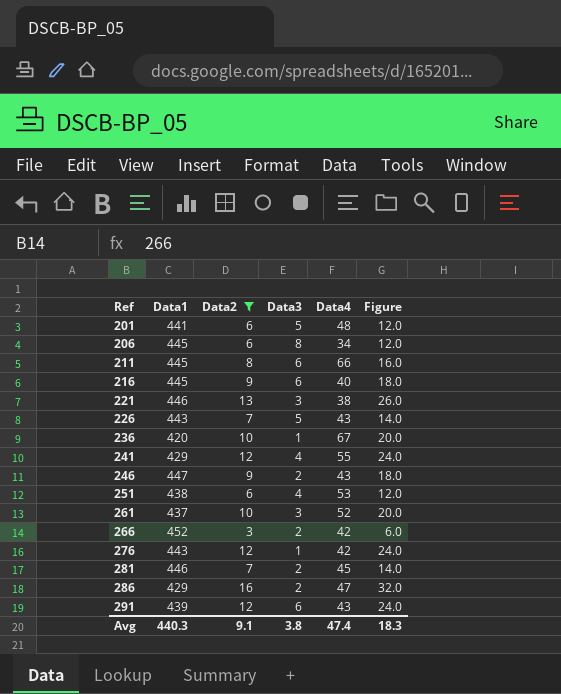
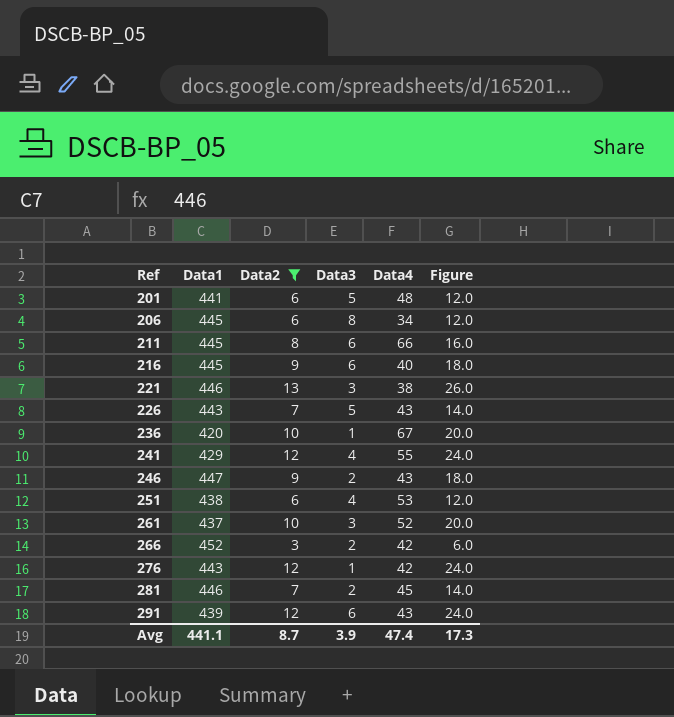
row 286: 429 | 16 | 2 | 47 | 32.0 -> none
Avg | Data1: 440.3 -> 441.1
Avg | Data2: 9.1 -> 8.7
Avg | Data3: 3.8 -> 3.9
Avg | Figure: 18.3 -> 17.3

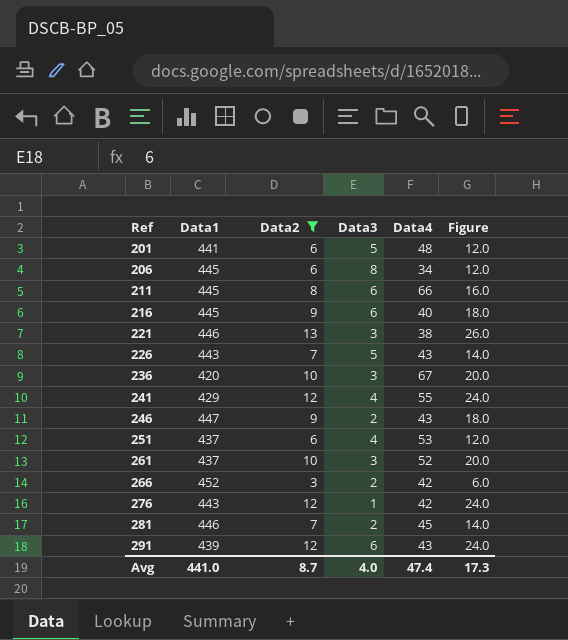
236 | Data3: 1 -> 3
251 | Data1: 438 -> 437
Avg | Data1: 441.1 -> 441.0
Avg | Data3: 3.9 -> 4.0

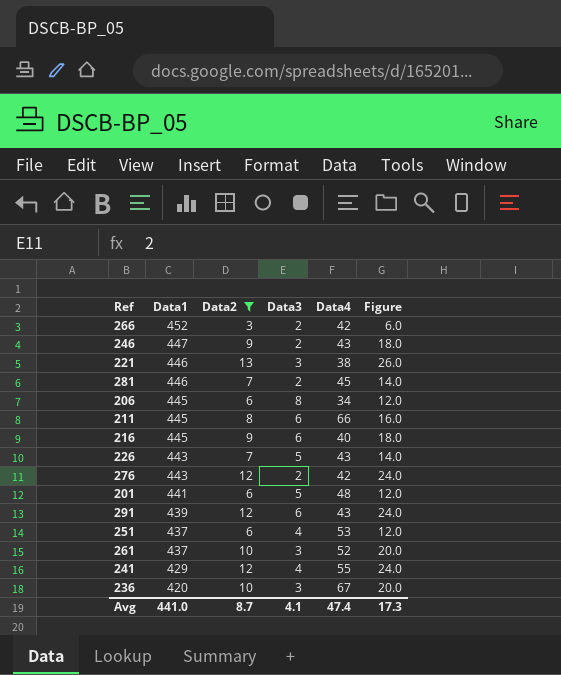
row order: Ref ascending -> Data1 descending
276 | Data3: 1 -> 2
Avg | Data3: 4.0 -> 4.1

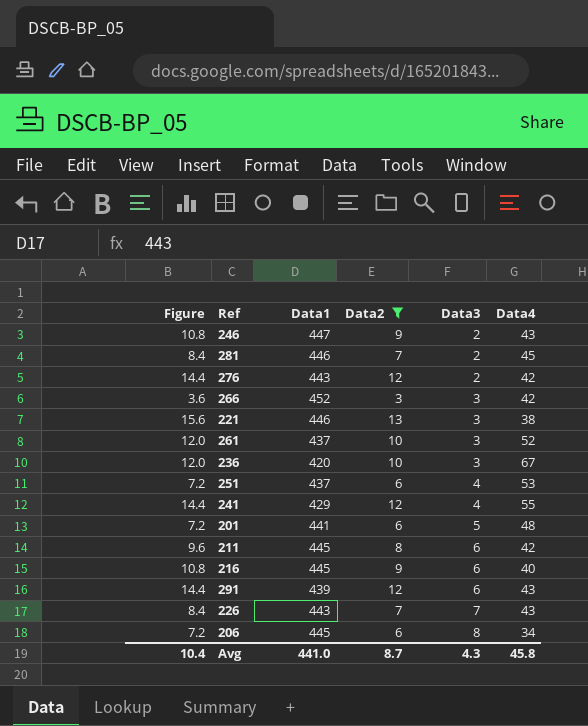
row order: Data1 descending -> Data3 ascending
column Figure | formula: [Data2] * 2 -> [Data2] * 1.2
column Figure | position: 6 -> 1
266 | Data3: 2 -> 3
211 | Data4: 66 -> 42
226 | Data3: 5 -> 7
Avg | Figure: 17.3 -> 10.4
Avg | Data3: 4.1 -> 4.3
Avg | Data4: 47.4 -> 45.8

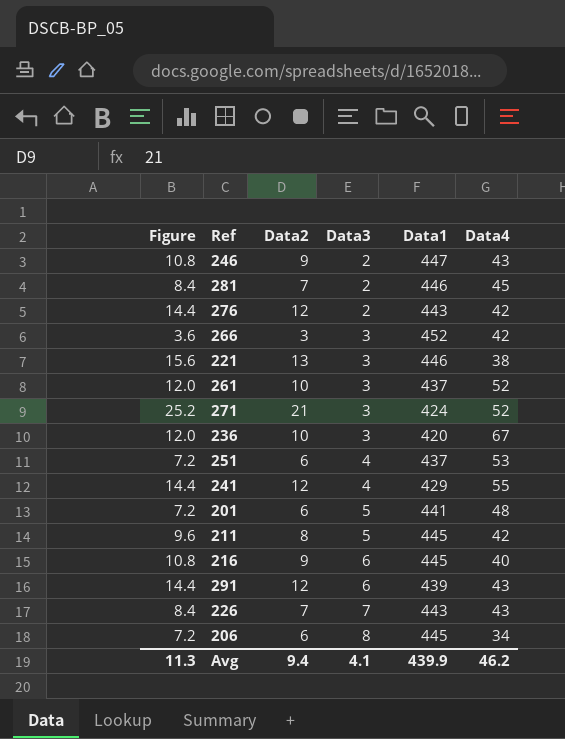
filter: Data2 != 21 -> none
column Data1 | position: 3 -> 5
211 | Data3: 6 -> 5
Avg | Figure: 10.4 -> 11.3
Avg | Data2: 8.7 -> 9.4
Avg | Data3: 4.3 -> 4.1
Avg | Data1: 441.0 -> 439.9
Avg | Data4: 45.8 -> 46.2

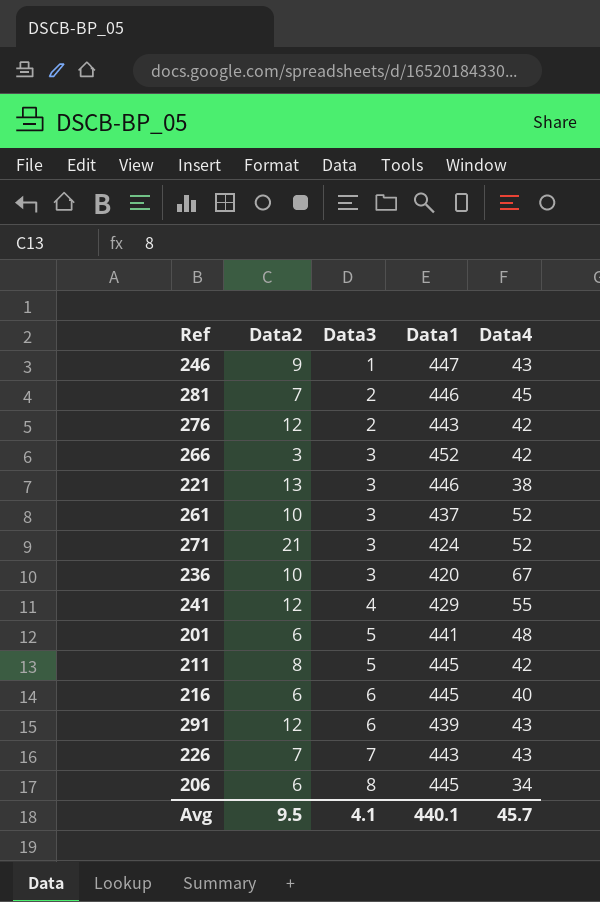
column Figure | formula: [Data2] * 1.2 -> none
row 251: 7.2 | 6 | 4 | 437 | 53 -> none
246 | Data3: 2 -> 1
216 | Data2: 9 -> 6
Avg | Data2: 9.4 -> 9.5
Avg | Data1: 439.9 -> 440.1
Avg | Data4: 46.2 -> 45.7

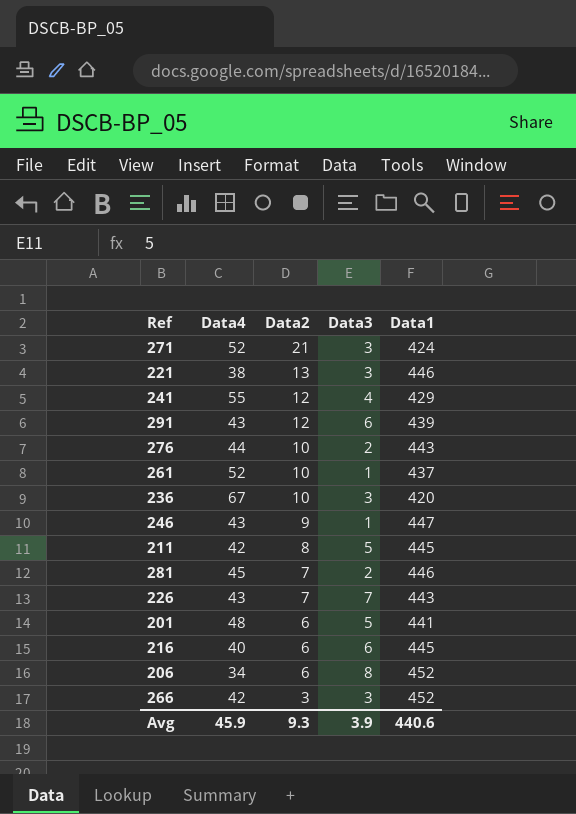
row order: Data3 ascending -> Data2 descending
column Data4 | position: 5 -> 2
276 | Data4: 42 -> 44
276 | Data2: 12 -> 10
261 | Data3: 3 -> 1
206 | Data1: 445 -> 452
Avg | Data4: 45.7 -> 45.9
Avg | Data2: 9.5 -> 9.3
Avg | Data3: 4.1 -> 3.9
Avg | Data1: 440.1 -> 440.6

